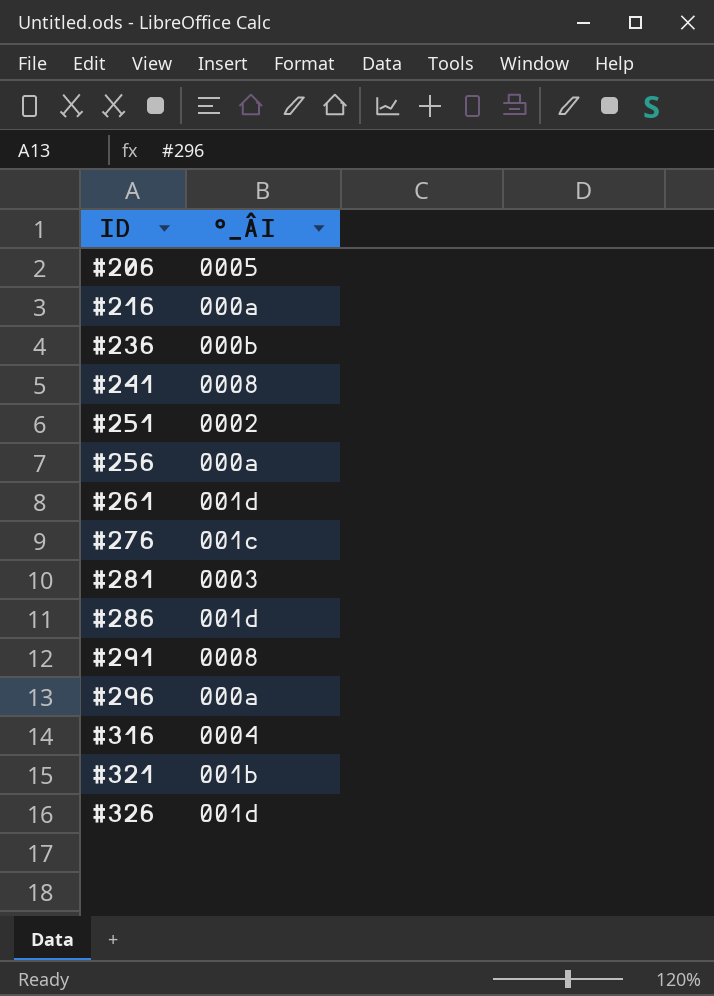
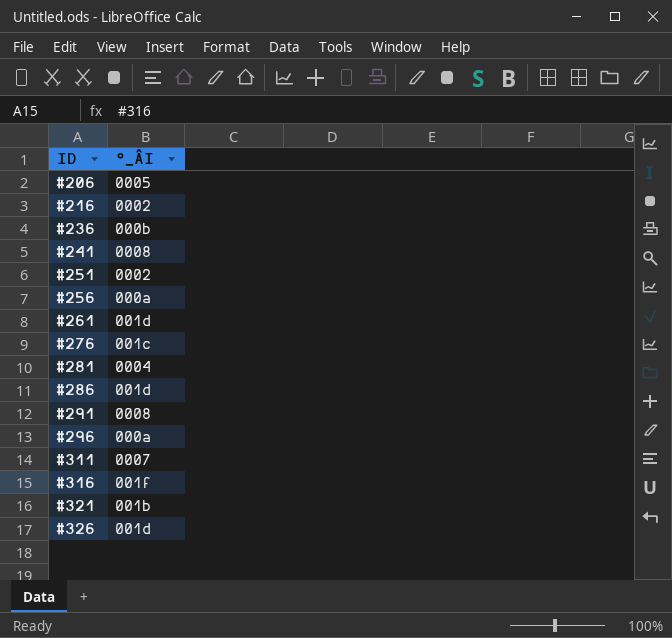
#216 | °_ÂI: 000a -> 0002
#281 | °_ÂI: 0003 -> 0004
row #311: none -> 0007
#316 | °_ÂI: 0004 -> 001f

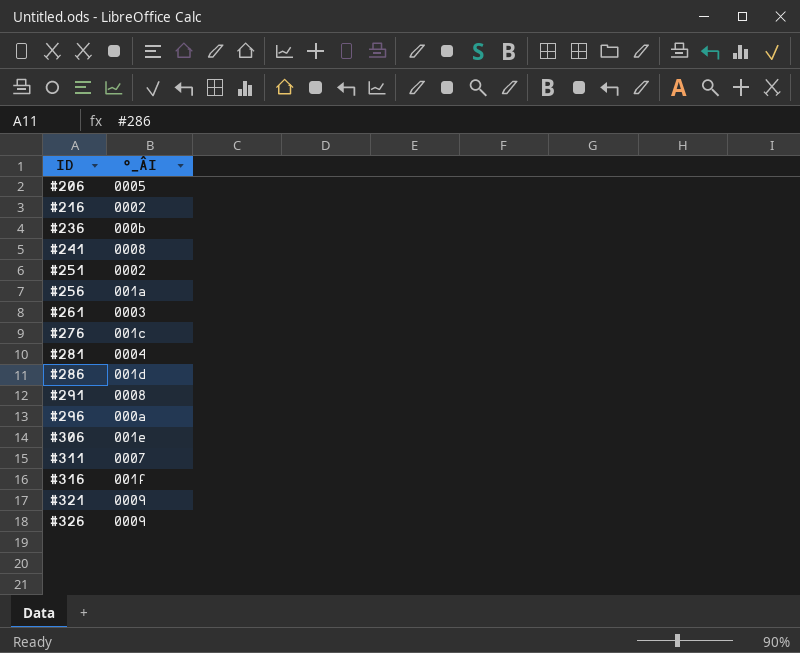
#256 | °_ÂI: 000a -> 001a
#261 | °_ÂI: 001d -> 0003
row #306: none -> 001e
#321 | °_ÂI: 001b -> 0009
#326 | °_ÂI: 001d -> 0009

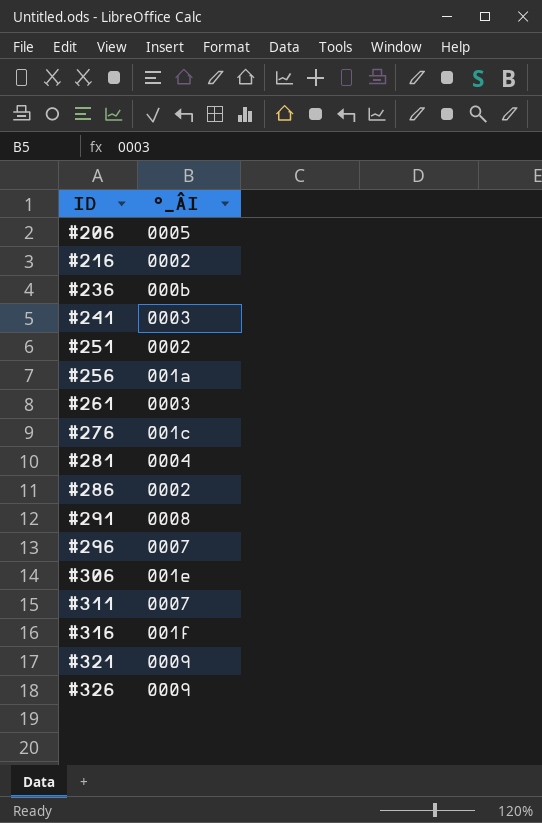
#241 | °_ÂI: 0008 -> 0003
#286 | °_ÂI: 001d -> 0002
#296 | °_ÂI: 000a -> 0007

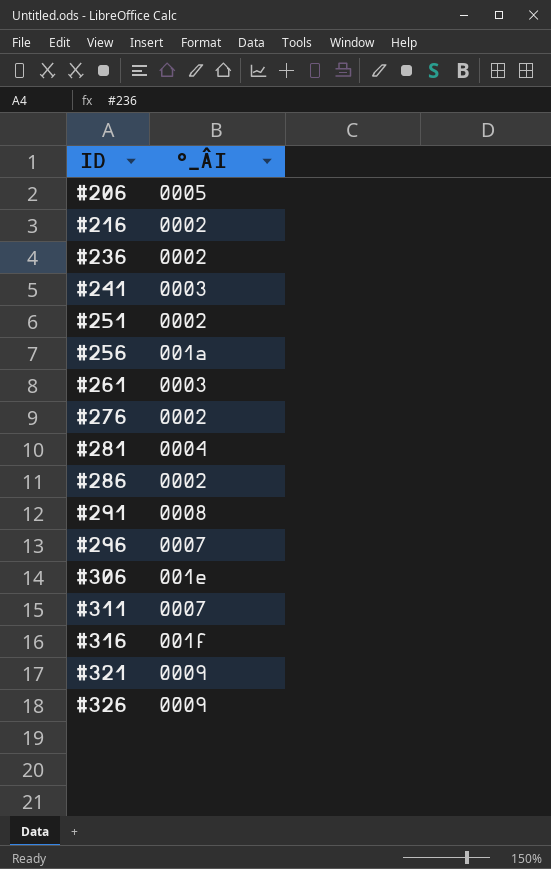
#236 | °_ÂI: 000b -> 0002
#276 | °_ÂI: 001c -> 0002

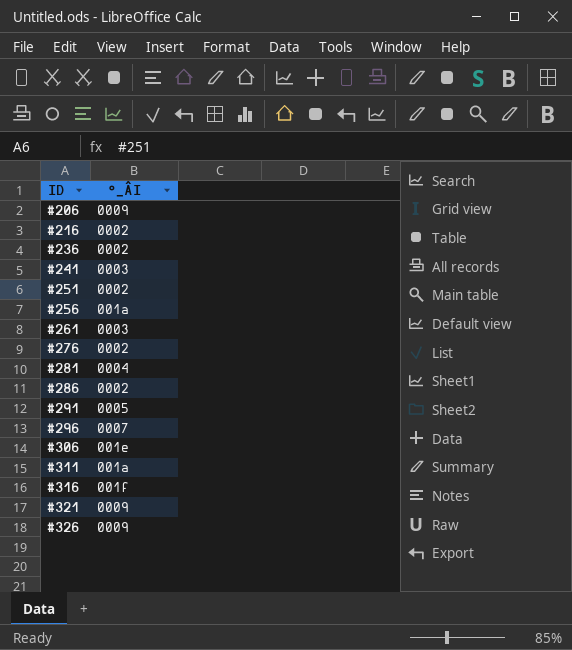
#206 | °_ÂI: 0005 -> 0009
#291 | °_ÂI: 0008 -> 0005
#311 | °_ÂI: 0007 -> 001a

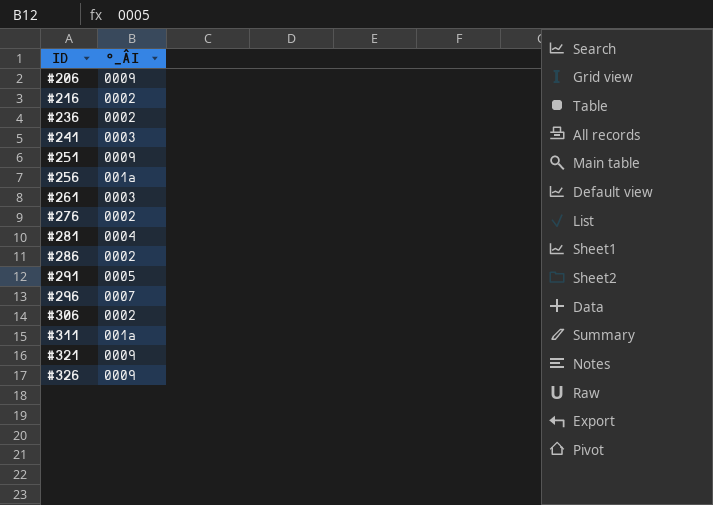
row #316: 001f -> none
#251 | °_ÂI: 0002 -> 0009
#306 | °_ÂI: 001e -> 0002

